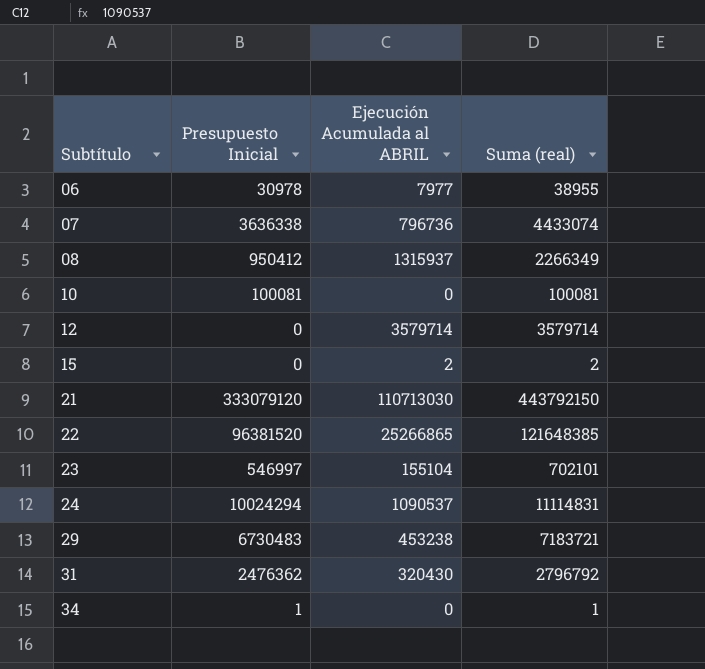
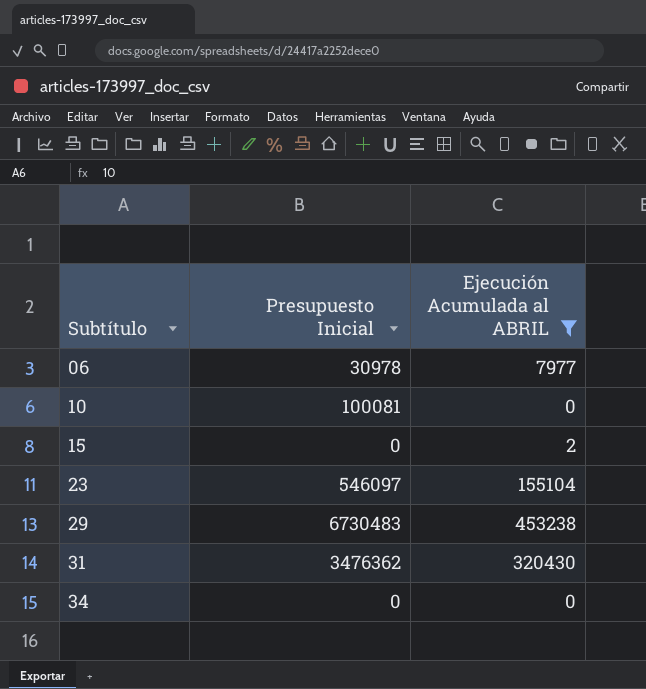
filter: none -> Ejecución Acumulada al ABRIL <= 453238
column Suma (real) | formula: [Presupuesto Inicial] + [Ejecución Acumulada al ABRIL] -> none
23 | Presupuesto Inicial: 546997 -> 546097
31 | Presupuesto Inicial: 2476362 -> 3476362
34 | Presupuesto Inicial: 1 -> 0

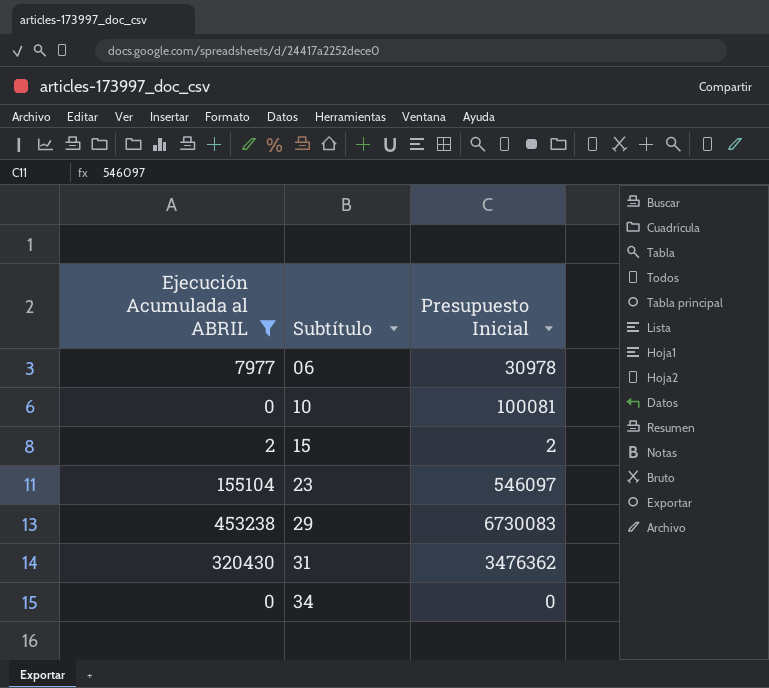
column Ejecución Acumulada al ABRIL | position: 3 -> 1
15 | Presupuesto Inicial: 0 -> 2
29 | Presupuesto Inicial: 6730483 -> 6730083

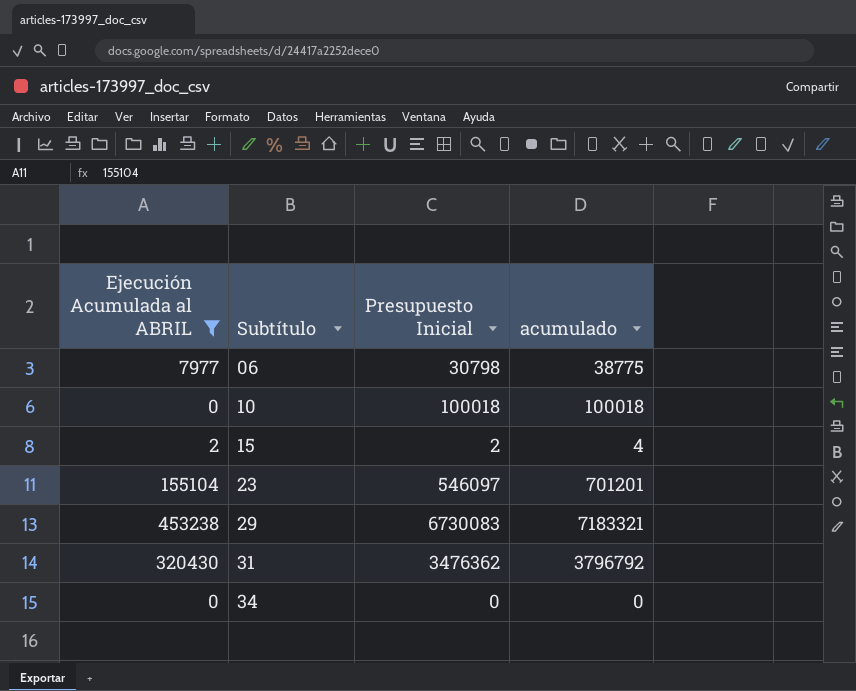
column acumulado | formula: none -> [Ejecución Acumulada al ABRIL] + [Presupuesto Inicial]
06 | Presupuesto Inicial: 30978 -> 30798
10 | Presupuesto Inicial: 100081 -> 100018

